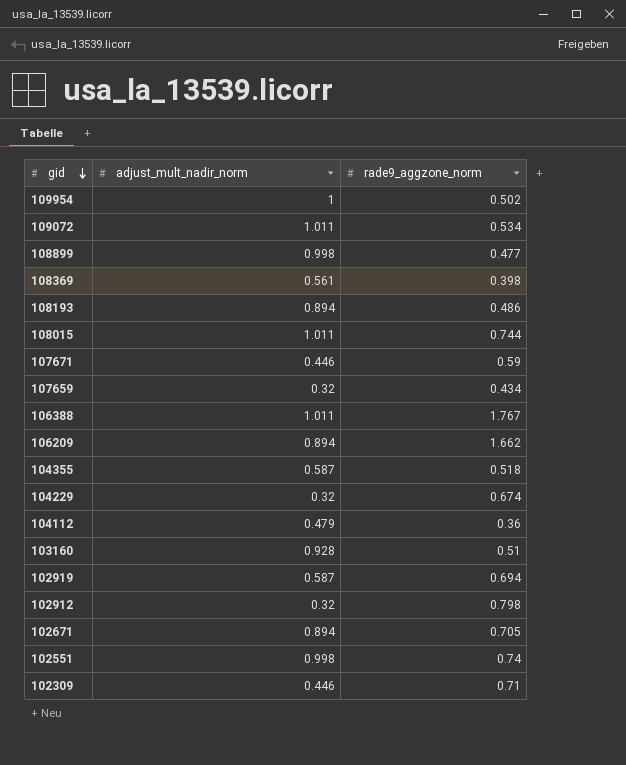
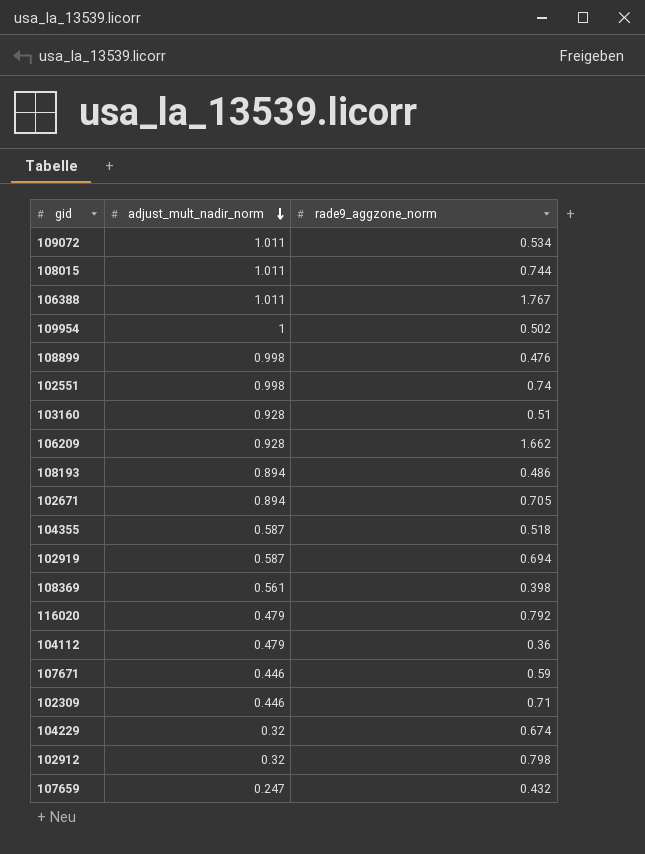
row order: gid descending -> adjust_mult_nadir_norm descending
108899 | rade9_aggzone_norm: 0.477 -> 0.476
106209 | adjust_mult_nadir_norm: 0.894 -> 0.928
row 116020: none -> 0.479 | 0.792
107659 | adjust_mult_nadir_norm: 0.32 -> 0.247
107659 | rade9_aggzone_norm: 0.434 -> 0.432

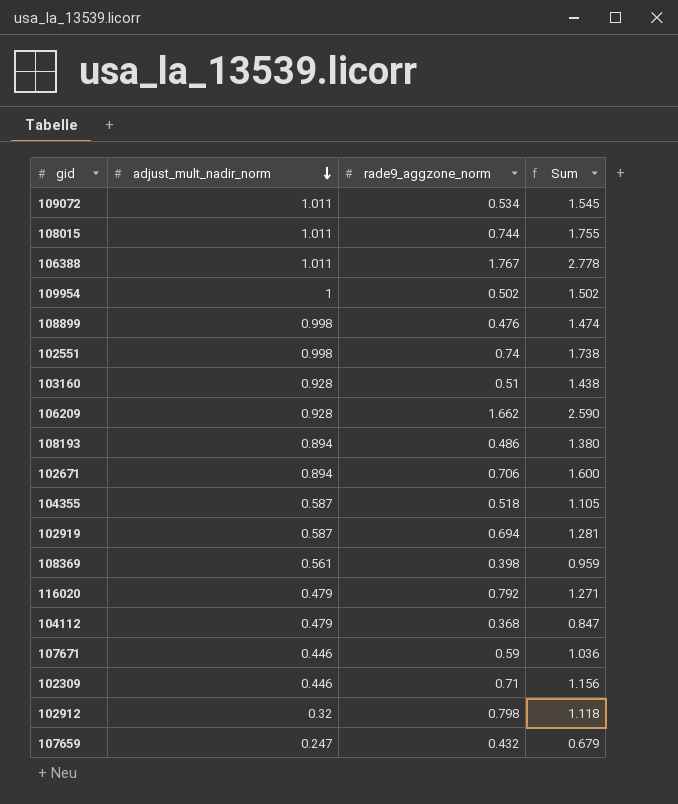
column Sum | formula: none -> [adjust_mult_nadir_norm] + [rade9_aggzone_norm]
row 104229: 0.32 | 0.674 -> none
102671 | rade9_aggzone_norm: 0.705 -> 0.706
104112 | rade9_aggzone_norm: 0.36 -> 0.368

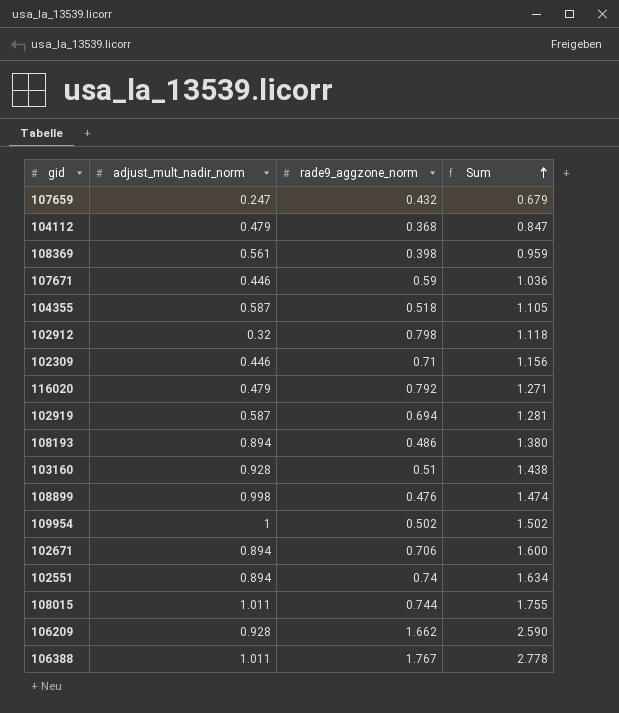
row order: adjust_mult_nadir_norm descending -> Sum ascending
row 109072: 1.011 | 0.534 | 1.545 -> none
102551 | adjust_mult_nadir_norm: 0.998 -> 0.894
102551 | Sum: 1.738 -> 1.634

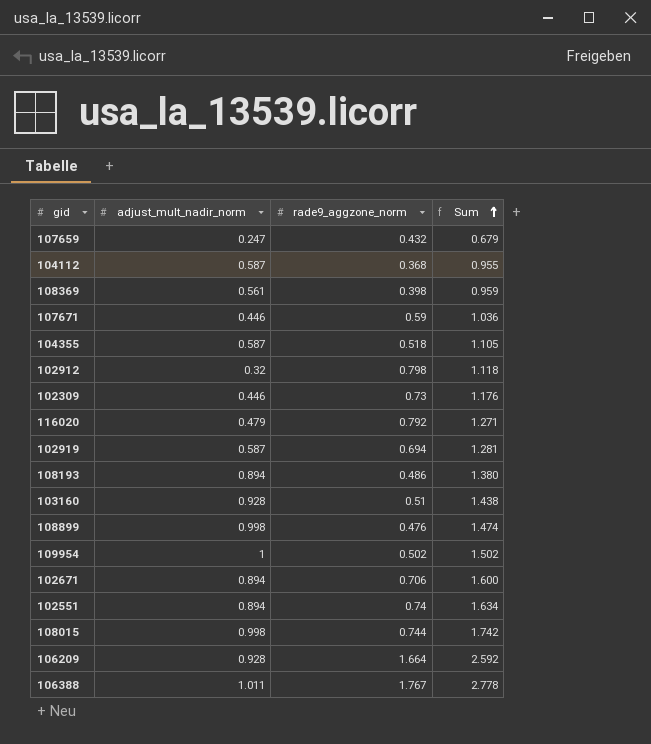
104112 | adjust_mult_nadir_norm: 0.479 -> 0.587
104112 | Sum: 0.847 -> 0.955
102309 | rade9_aggzone_norm: 0.71 -> 0.73
102309 | Sum: 1.156 -> 1.176
108015 | adjust_mult_nadir_norm: 1.011 -> 0.998
108015 | Sum: 1.755 -> 1.742
106209 | rade9_aggzone_norm: 1.662 -> 1.664
106209 | Sum: 2.590 -> 2.592

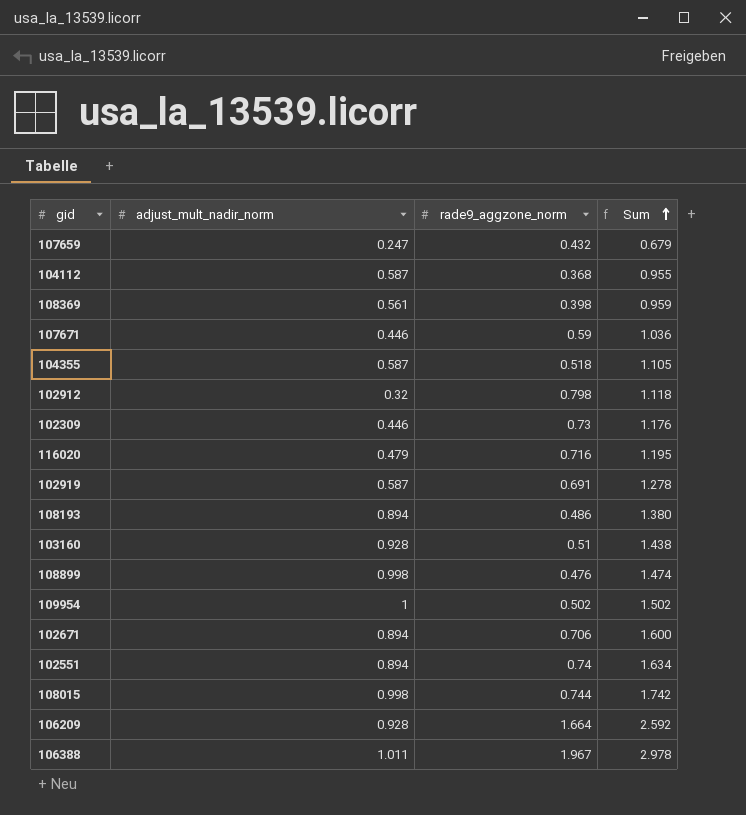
116020 | rade9_aggzone_norm: 0.792 -> 0.716
116020 | Sum: 1.271 -> 1.195
102919 | rade9_aggzone_norm: 0.694 -> 0.691
102919 | Sum: 1.281 -> 1.278
106388 | rade9_aggzone_norm: 1.767 -> 1.967
106388 | Sum: 2.778 -> 2.978

